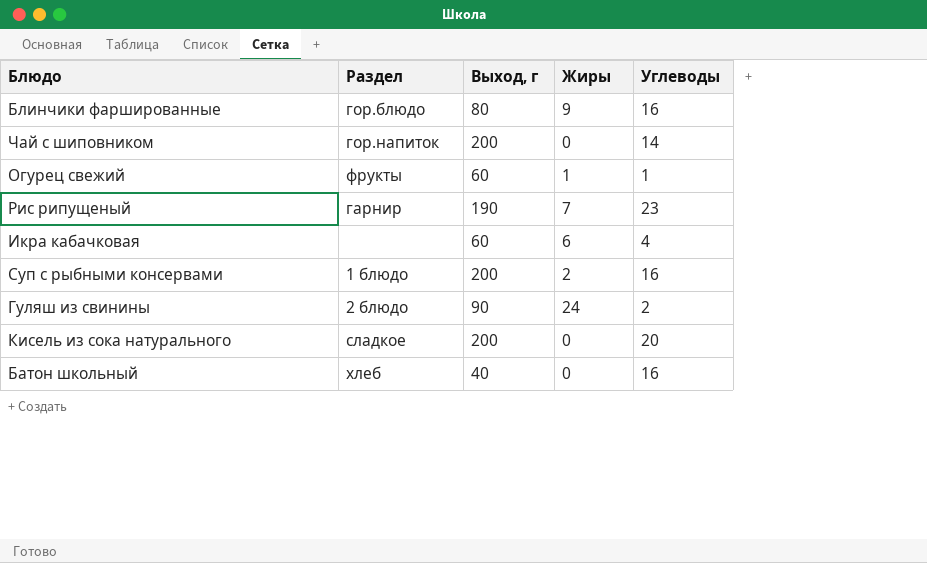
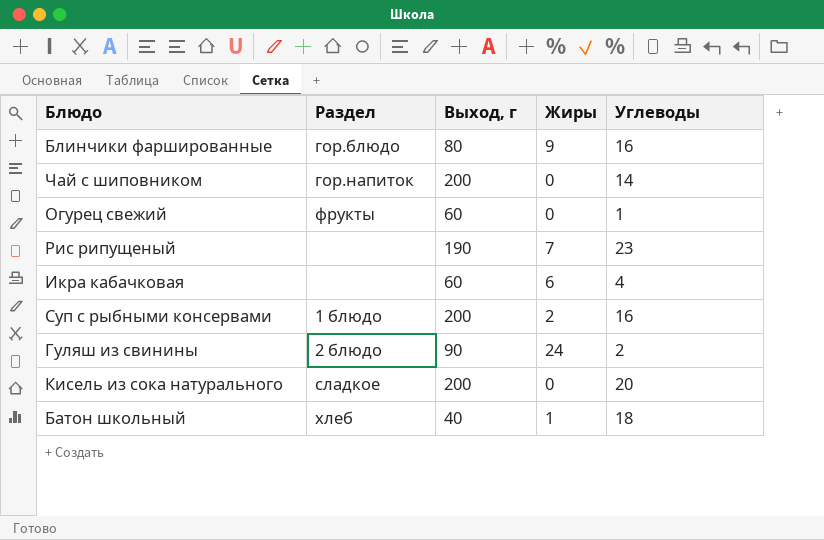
Огурец свежий | Жиры: 1 -> 0
Рис рипущеный | Раздел: гарнир -> none
Батон школьный | Жиры: 0 -> 1
Батон школьный | Углеводы: 16 -> 18

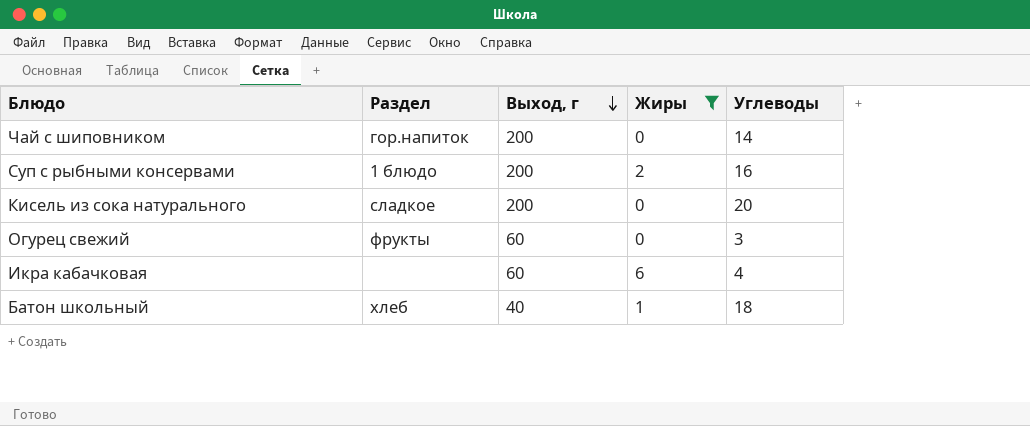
filter: none -> Жиры <= 6
row order: none -> Выход, г descending
Огурец свежий | Углеводы: 1 -> 3

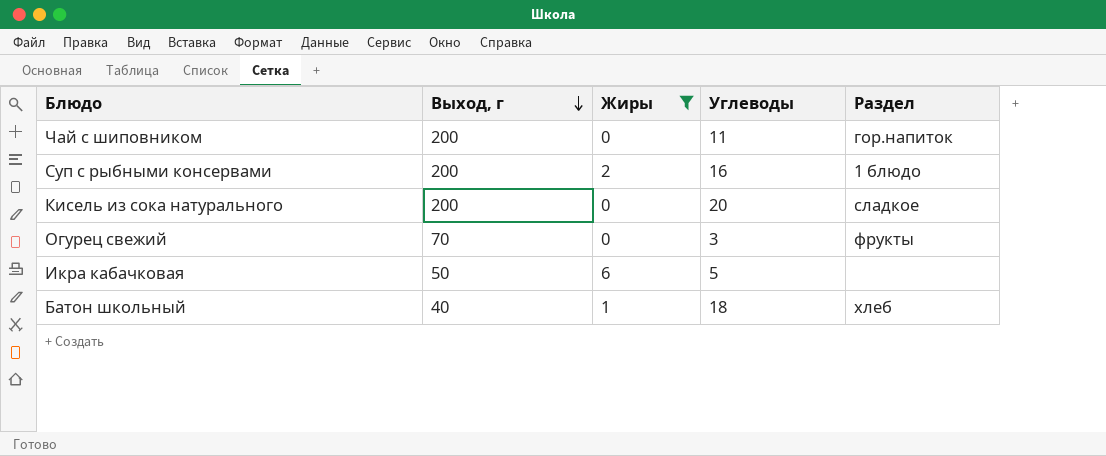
column Раздел | position: 2 -> 5
Чай с шиповником | Углеводы: 14 -> 11
Огурец свежий | Выход, г: 60 -> 70
Икра кабачковая | Выход, г: 60 -> 50
Икра кабачковая | Углеводы: 4 -> 5

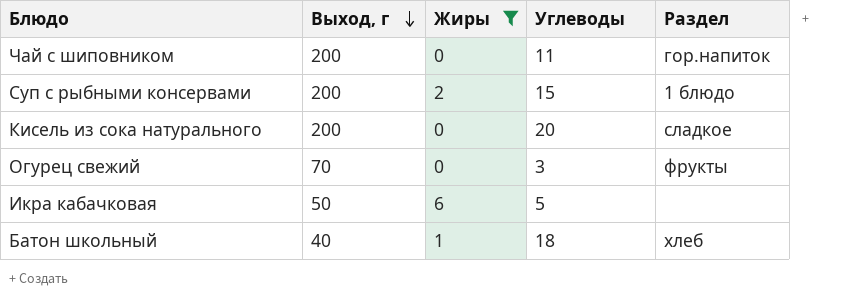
Суп с рыбными консервами | Углеводы: 16 -> 15

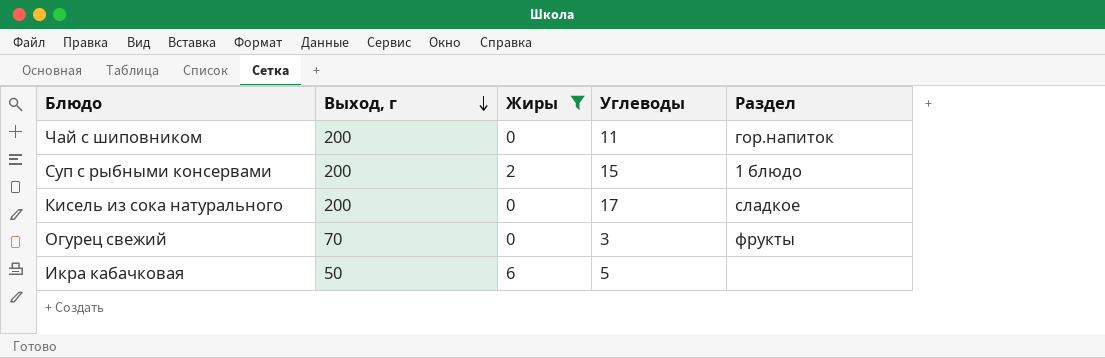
row Батон школьный: 40 | 1 | 18 | хлеб -> none
Кисель из сока натурального | Углеводы: 20 -> 17

